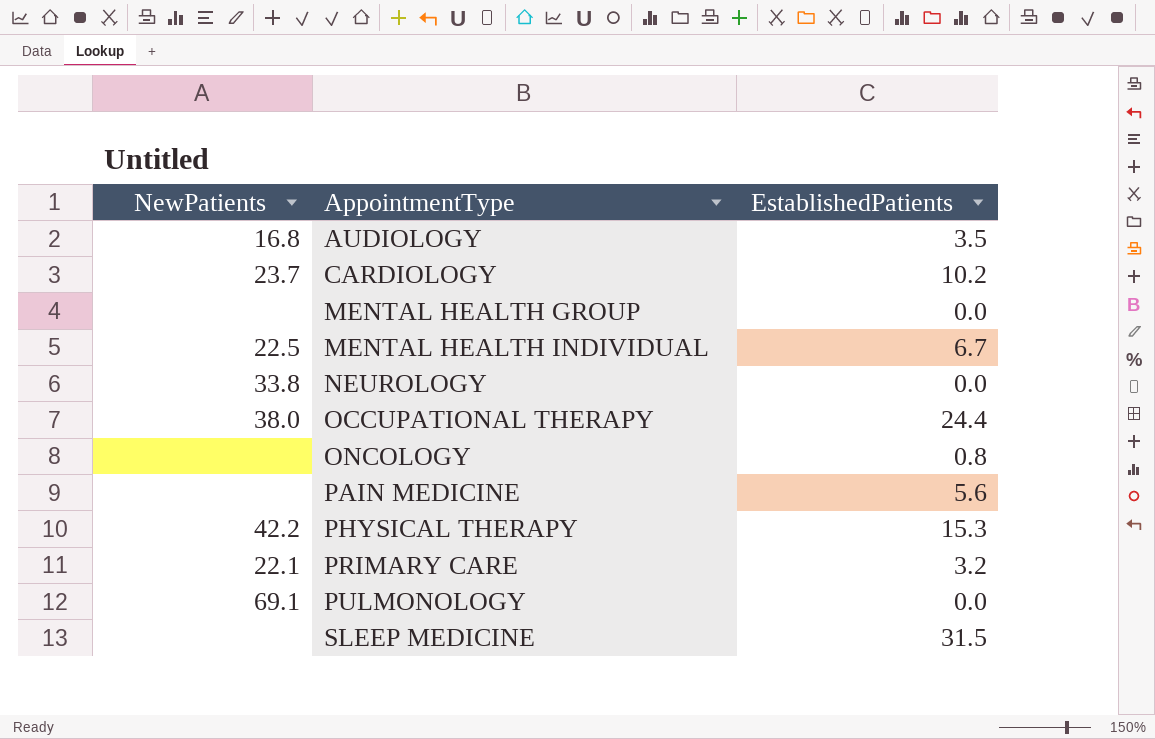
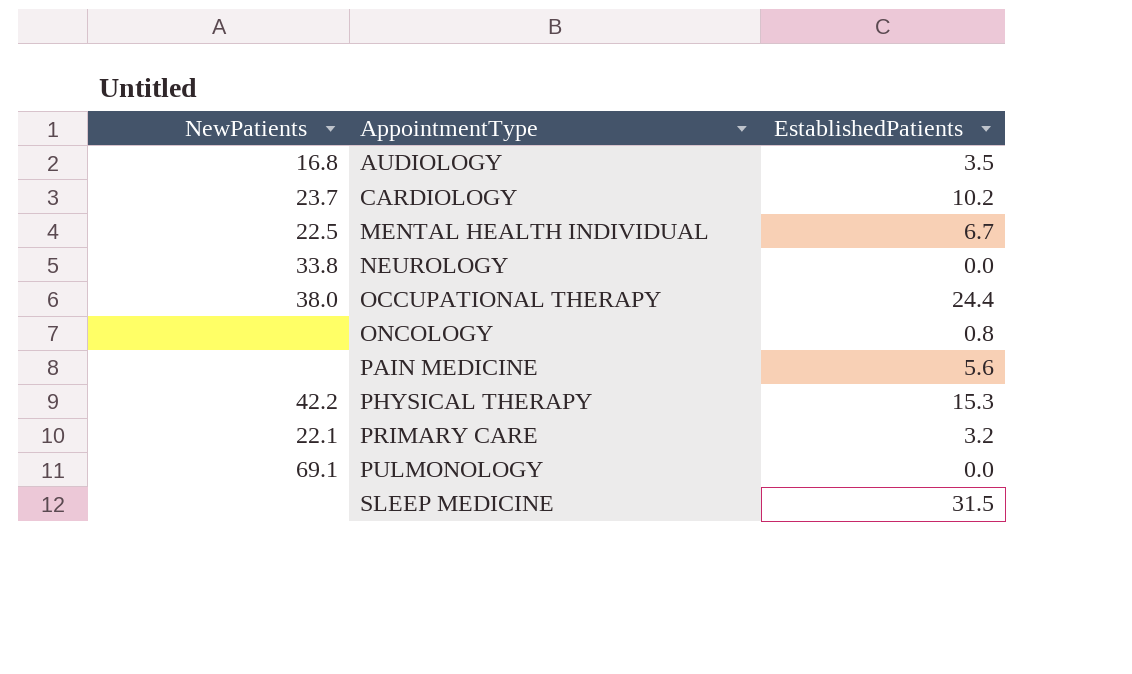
row MENTAL HEALTH GROUP: none | 0.0 -> none

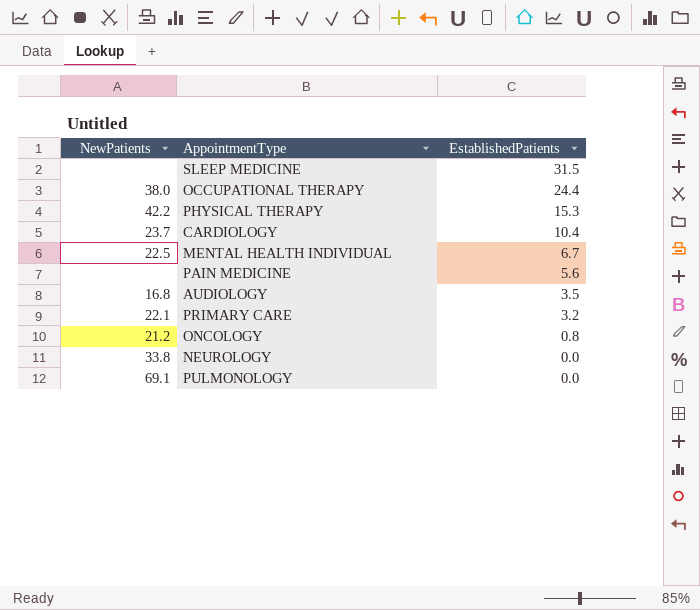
row order: AppointmentType ascending -> EstablishedPatients descending
CARDIOLOGY | EstablishedPatients: 10.2 -> 10.4
ONCOLOGY | NewPatients: none -> 21.2

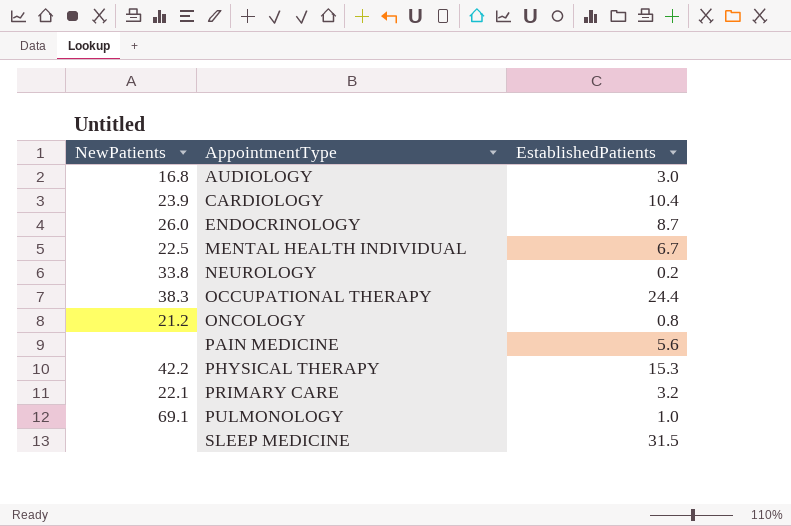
row order: EstablishedPatients descending -> AppointmentType ascending
AUDIOLOGY | EstablishedPatients: 3.5 -> 3.0
CARDIOLOGY | NewPatients: 23.7 -> 23.9
row ENDOCRINOLOGY: none -> 26.0 | 8.7
NEUROLOGY | EstablishedPatients: 0.0 -> 0.2
OCCUPATIONAL THERAPY | NewPatients: 38.0 -> 38.3
PULMONOLOGY | EstablishedPatients: 0.0 -> 1.0

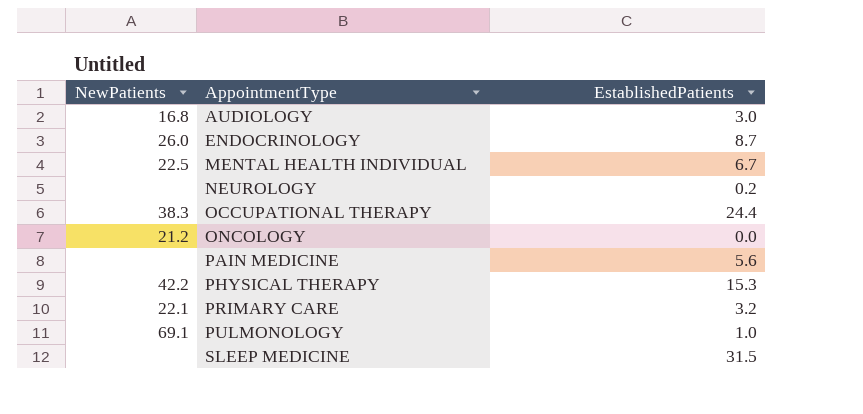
row CARDIOLOGY: 23.9 | 10.4 -> none
NEUROLOGY | NewPatients: 33.8 -> none
ONCOLOGY | EstablishedPatients: 0.8 -> 0.0

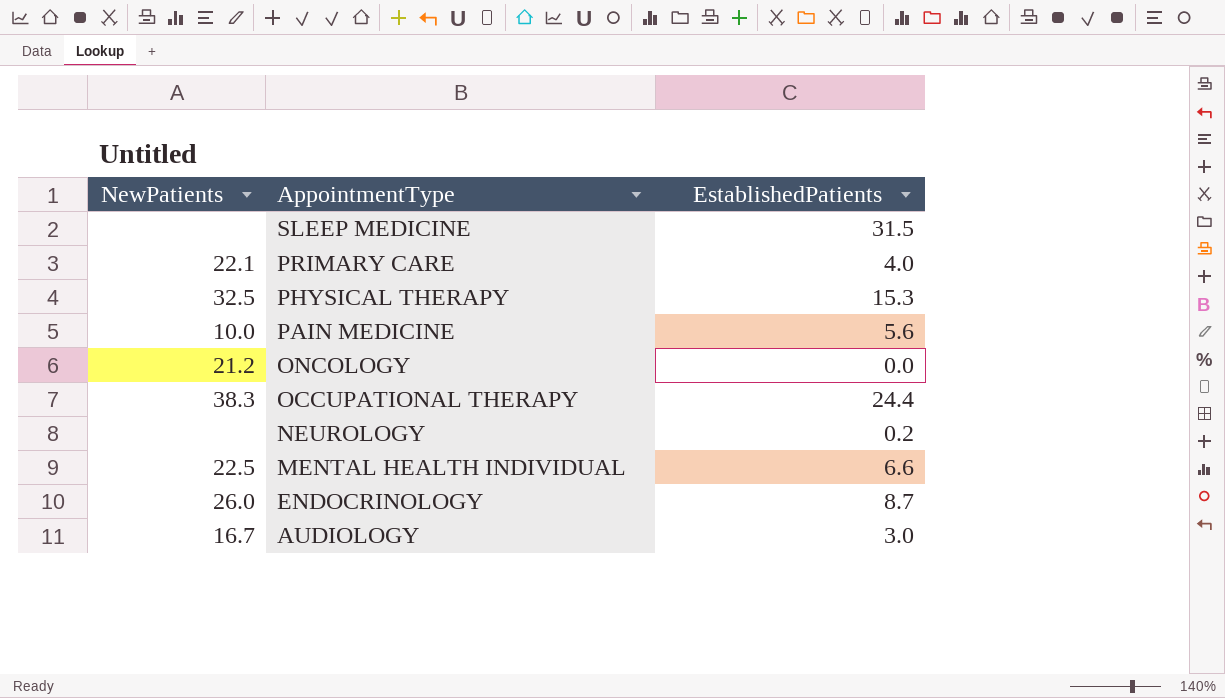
row order: AppointmentType ascending -> AppointmentType descending
row PULMONOLOGY: 69.1 | 1.0 -> none
PRIMARY CARE | EstablishedPatients: 3.2 -> 4.0
PHYSICAL THERAPY | NewPatients: 42.2 -> 32.5
PAIN MEDICINE | NewPatients: none -> 10.0
MENTAL HEALTH INDIVIDUAL | EstablishedPatients: 6.7 -> 6.6
AUDIOLOGY | NewPatients: 16.8 -> 16.7

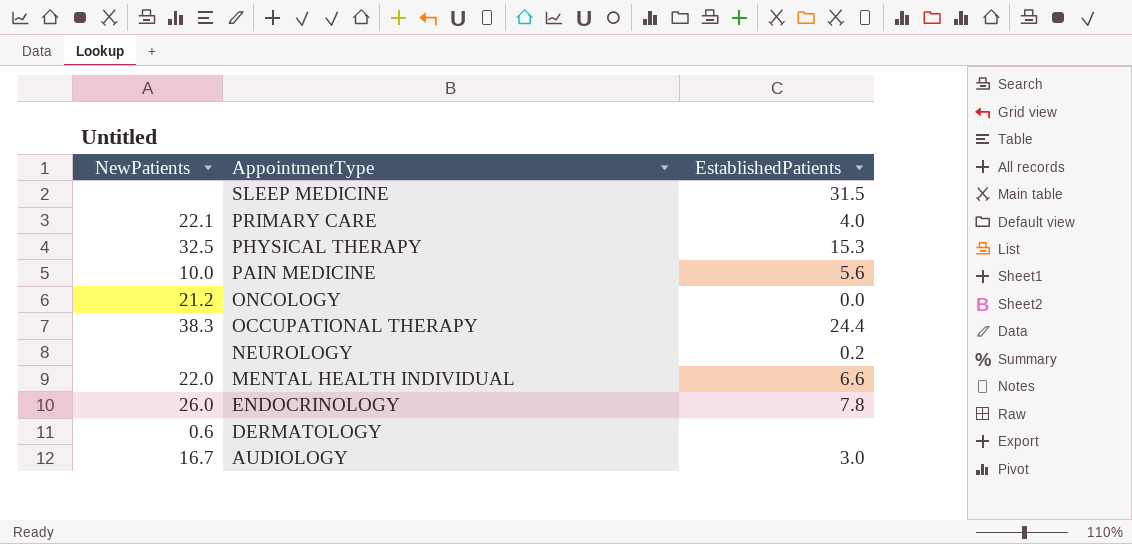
MENTAL HEALTH INDIVIDUAL | NewPatients: 22.5 -> 22.0
ENDOCRINOLOGY | EstablishedPatients: 8.7 -> 7.8
row DERMATOLOGY: none -> 0.6 | none

